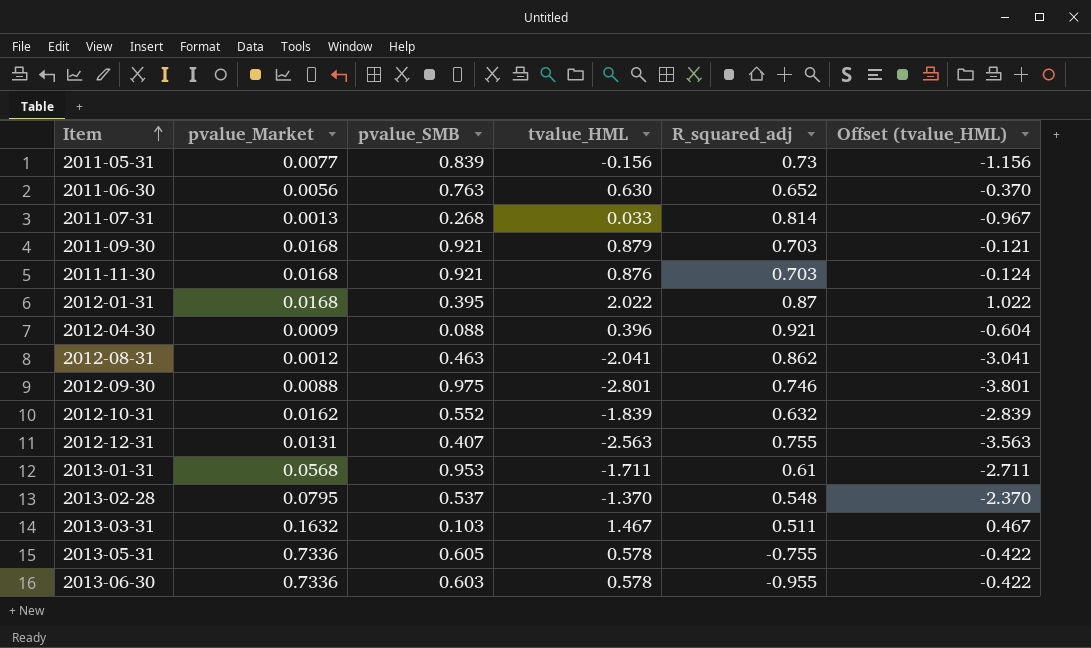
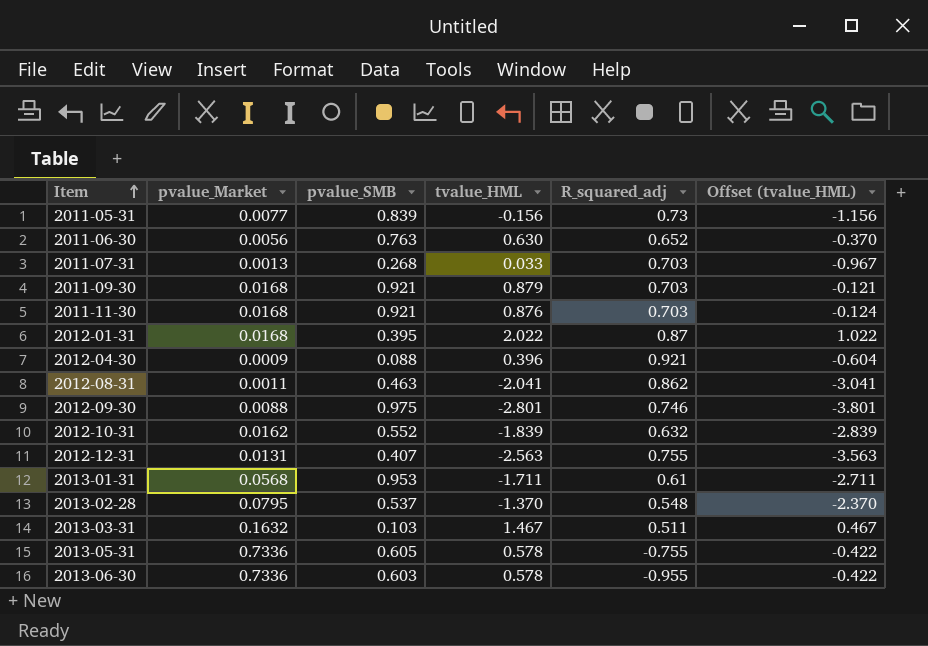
2011-07-31 | R_squared_adj: 0.814 -> 0.703
2012-08-31 | pvalue_Market: 0.0012 -> 0.0011

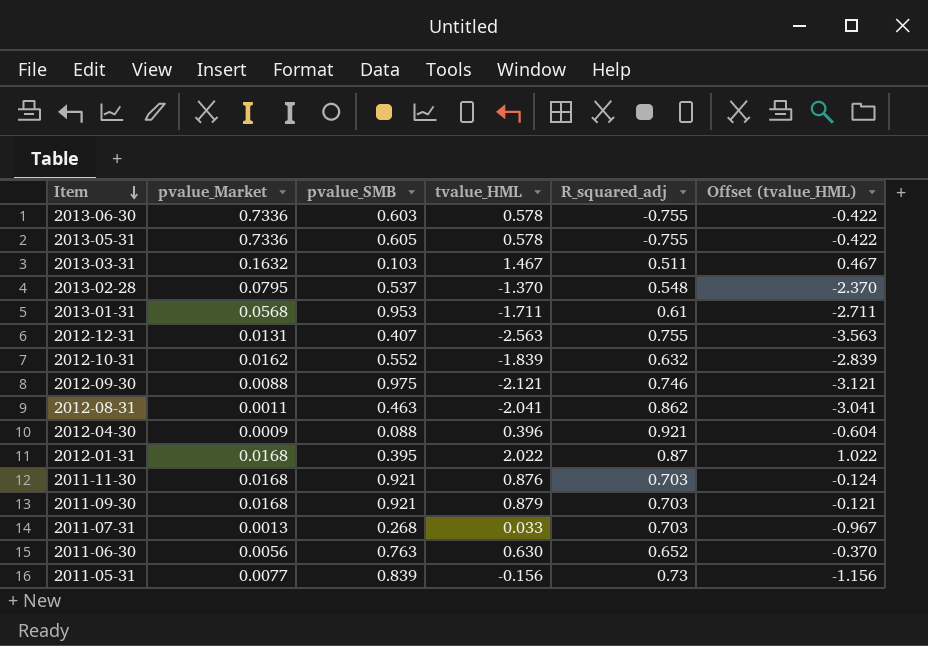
row order: Item ascending -> Item descending
2013-06-30 | R_squared_adj: -0.955 -> -0.755
2012-09-30 | tvalue_HML: -2.801 -> -2.121
2012-09-30 | Offset (tvalue_HML): -3.801 -> -3.121

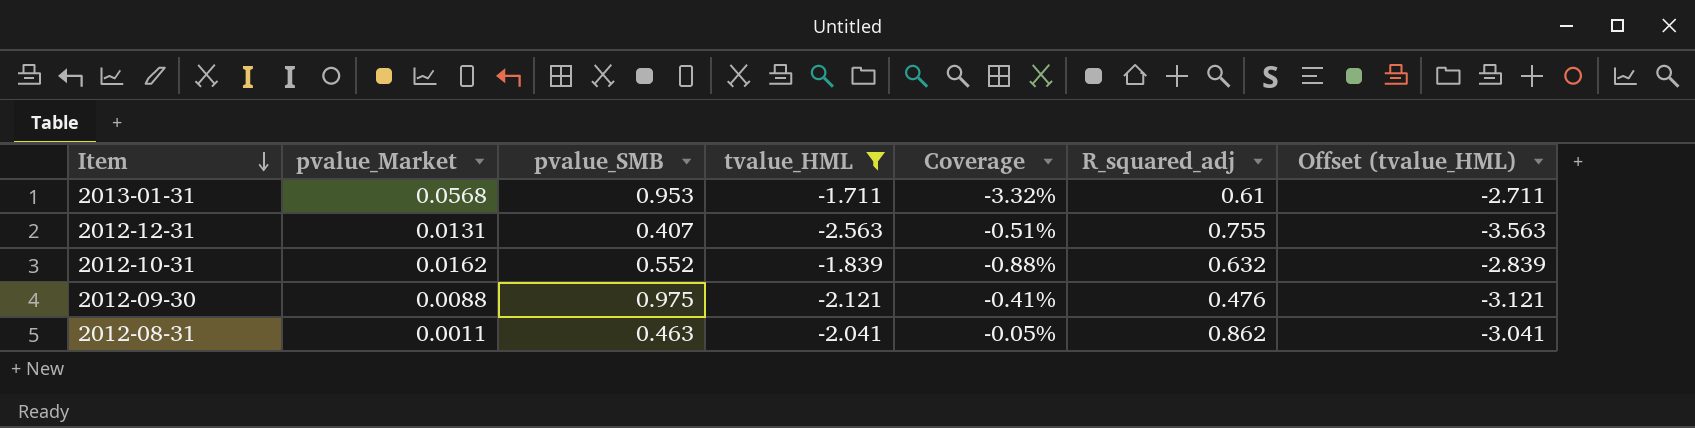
filter: none -> tvalue_HML <= -1.711
column Coverage | formula: none -> [pvalue_Market] / [tvalue_HML]
2012-09-30 | R_squared_adj: 0.746 -> 0.476

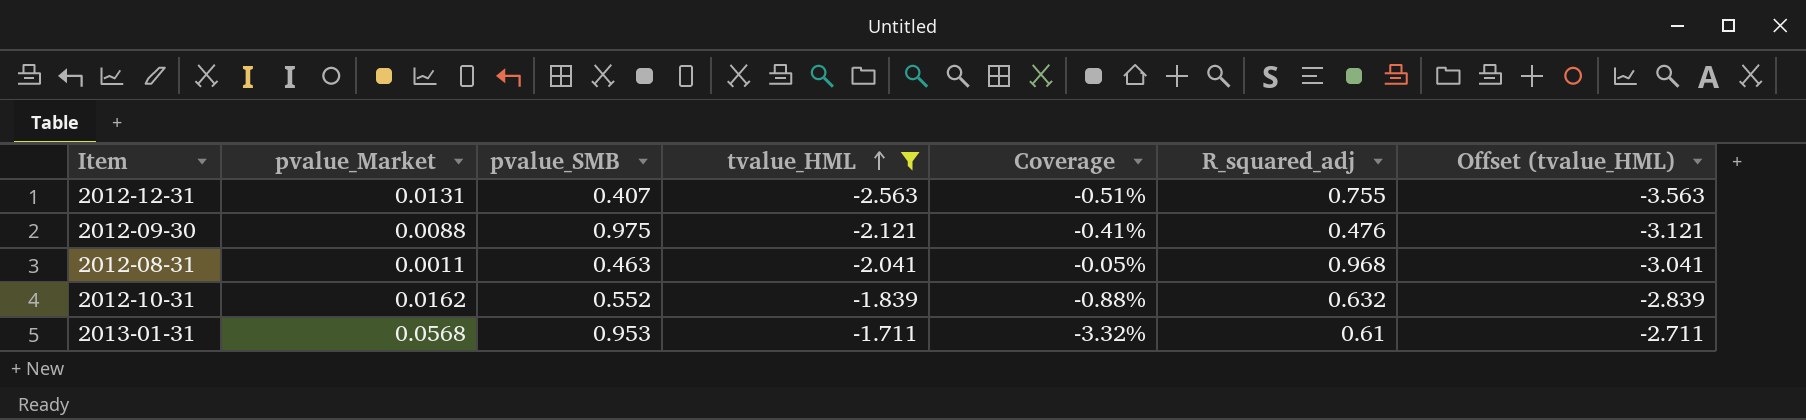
row order: Item descending -> tvalue_HML ascending
2012-08-31 | R_squared_adj: 0.862 -> 0.968

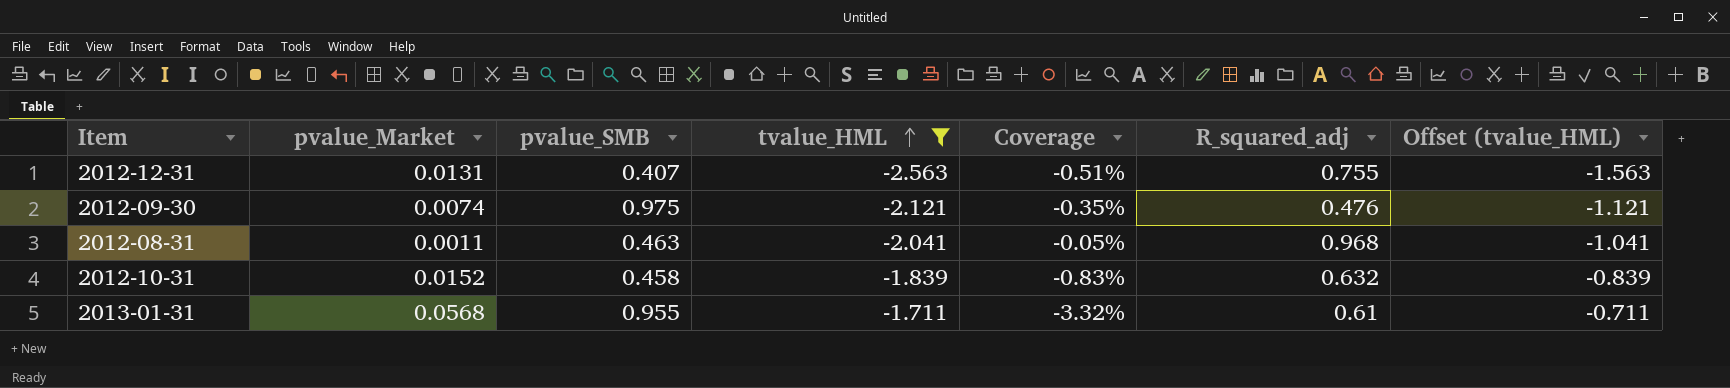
column Offset (tvalue_HML) | formula: [tvalue_HML] - 1 -> [tvalue_HML] + 1
2012-09-30 | pvalue_Market: 0.0088 -> 0.0074
2012-09-30 | Coverage: -0.41% -> -0.35%
2012-10-31 | pvalue_Market: 0.0162 -> 0.0152
2012-10-31 | pvalue_SMB: 0.552 -> 0.458
2012-10-31 | Coverage: -0.88% -> -0.83%
2013-01-31 | pvalue_SMB: 0.953 -> 0.955

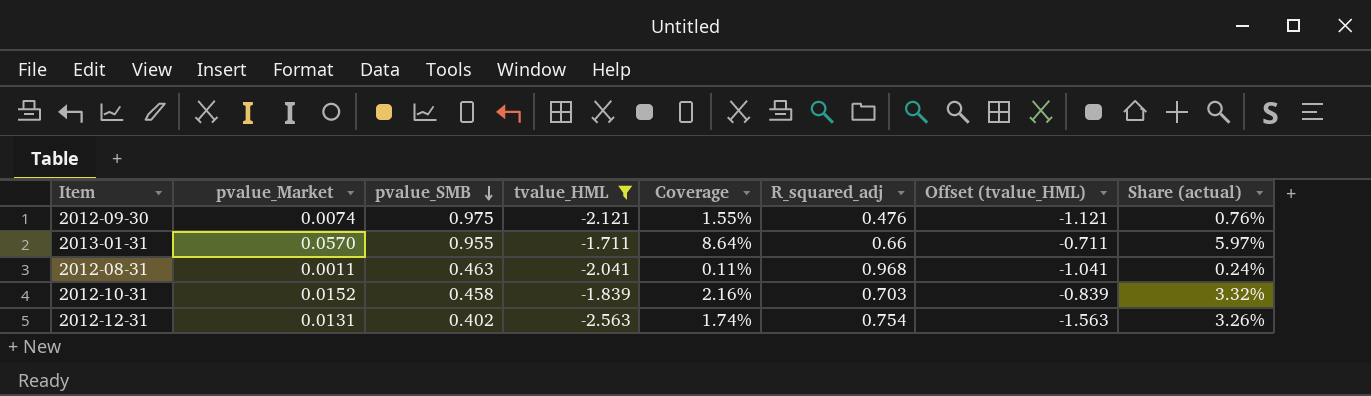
row order: tvalue_HML ascending -> pvalue_SMB descending
column Coverage | formula: [pvalue_Market] / [tvalue_HML] -> [pvalue_Market] / [R_squared_adj]
column Share (actual) | formula: none -> [pvalue_Market] / [pvalue_SMB]
2013-01-31 | pvalue_Market: 0.0568 -> 0.0570
2013-01-31 | R_squared_adj: 0.61 -> 0.66
2012-10-31 | R_squared_adj: 0.632 -> 0.703
2012-12-31 | pvalue_SMB: 0.407 -> 0.402
2012-12-31 | R_squared_adj: 0.755 -> 0.754

